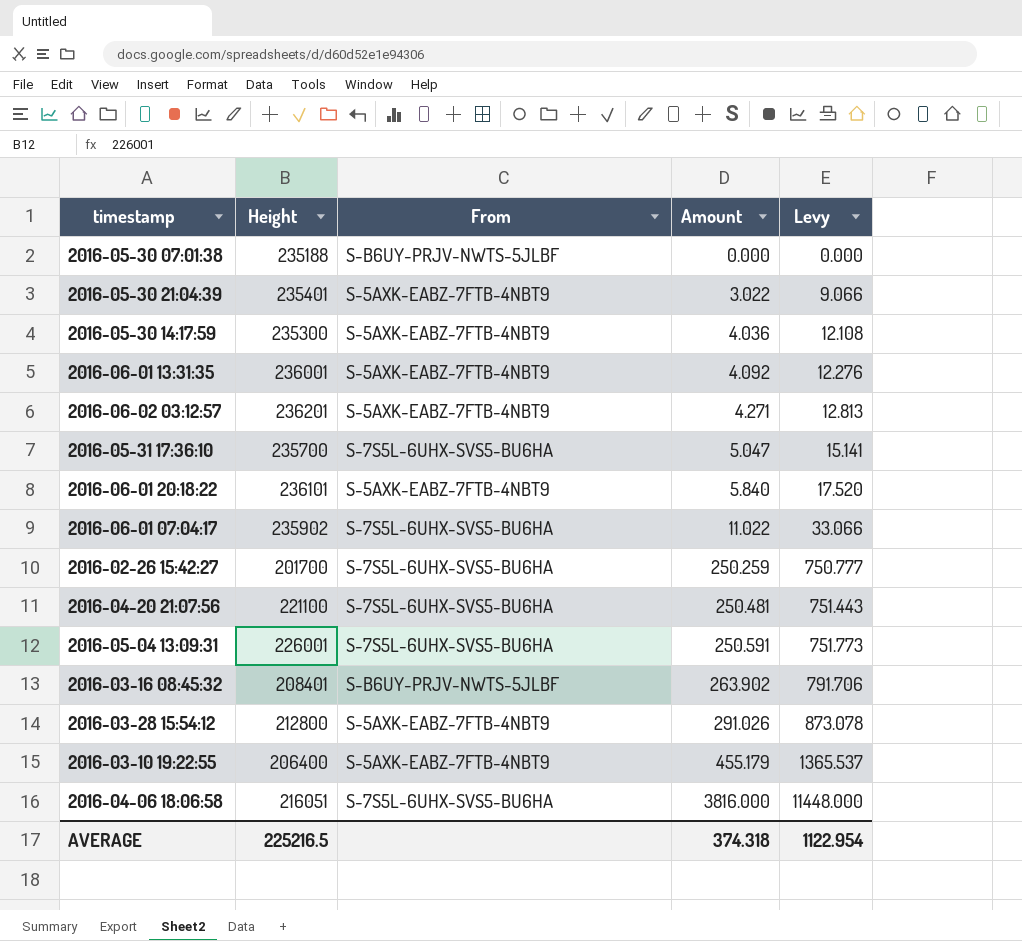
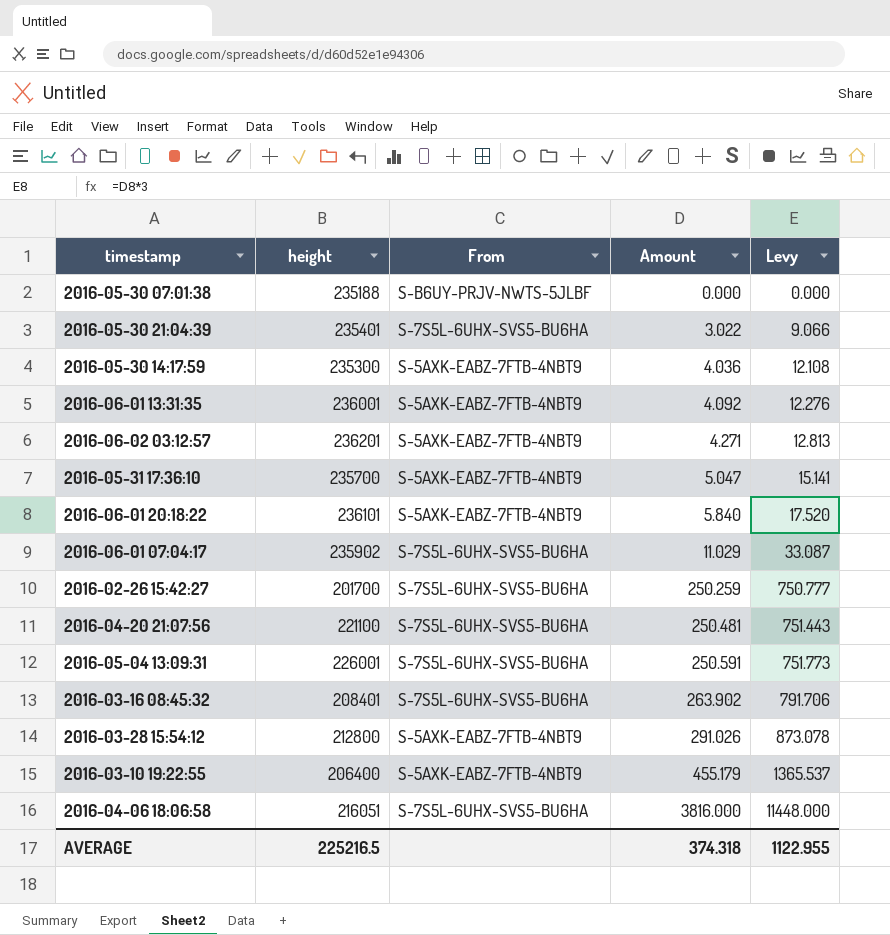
column name: Height -> height
2016-05-30 21:04:39 | From: S-5AXK-EABZ-7FTB-4NBT9 -> S-7S5L-6UHX-SVS5-BU6HA
2016-05-31 17:36:10 | From: S-7S5L-6UHX-SVS5-BU6HA -> S-5AXK-EABZ-7FTB-4NBT9
2016-06-01 07:04:17 | Amount: 11.022 -> 11.029
2016-06-01 07:04:17 | Levy: 33.066 -> 33.087
2016-03-16 08:45:32 | From: S-B6UY-PRJV-NWTS-5JLBF -> S-7S5L-6UHX-SVS5-BU6HA
AVERAGE | Levy: 1122.954 -> 1122.955

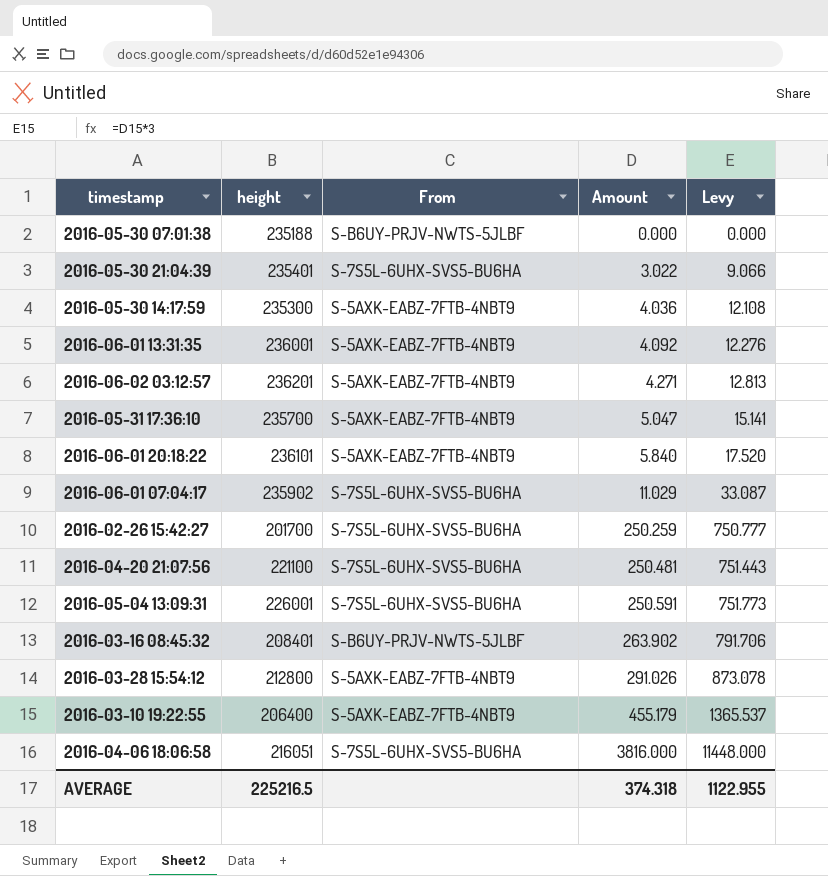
2016-03-16 08:45:32 | From: S-7S5L-6UHX-SVS5-BU6HA -> S-B6UY-PRJV-NWTS-5JLBF

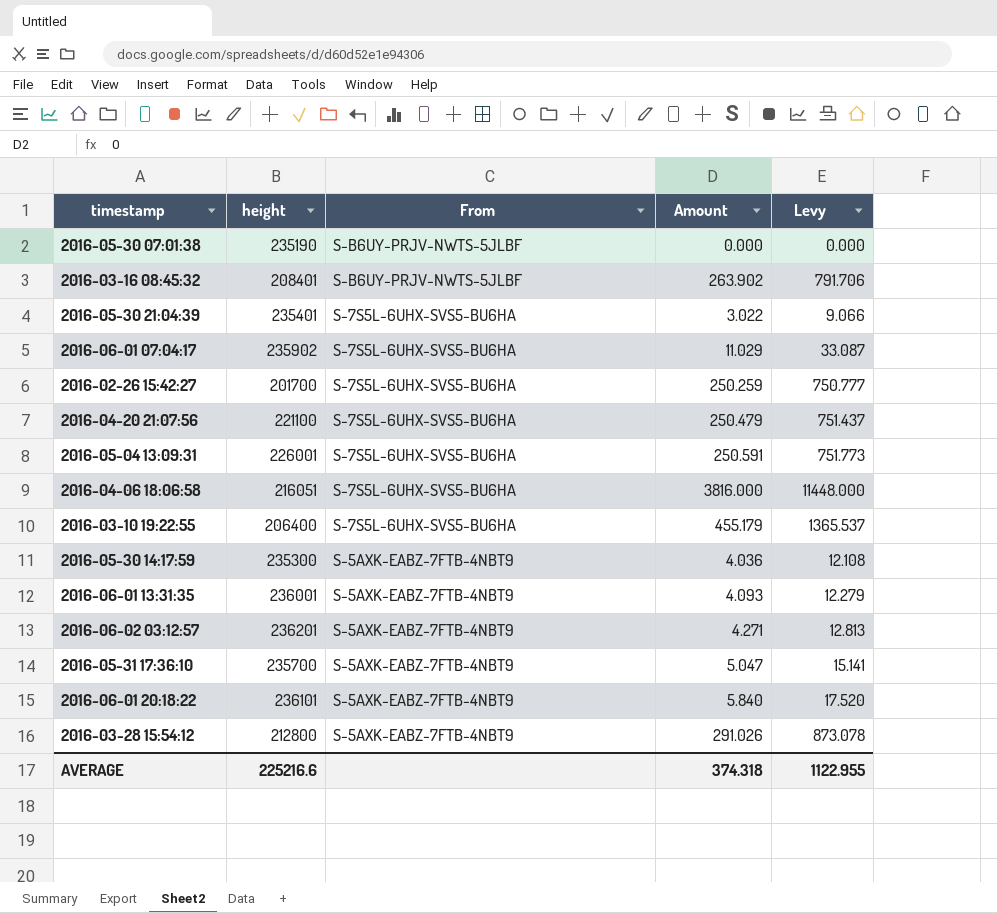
row order: Amount ascending -> From descending
2016-05-30 07:01:38 | height: 235188 -> 235190
2016-04-20 21:07:56 | Amount: 250.481 -> 250.479
2016-04-20 21:07:56 | Levy: 751.443 -> 751.437
2016-03-10 19:22:55 | From: S-5AXK-EABZ-7FTB-4NBT9 -> S-7S5L-6UHX-SVS5-BU6HA
2016-06-01 13:31:35 | Amount: 4.092 -> 4.093
2016-06-01 13:31:35 | Levy: 12.276 -> 12.279
AVERAGE | height: 225216.5 -> 225216.6

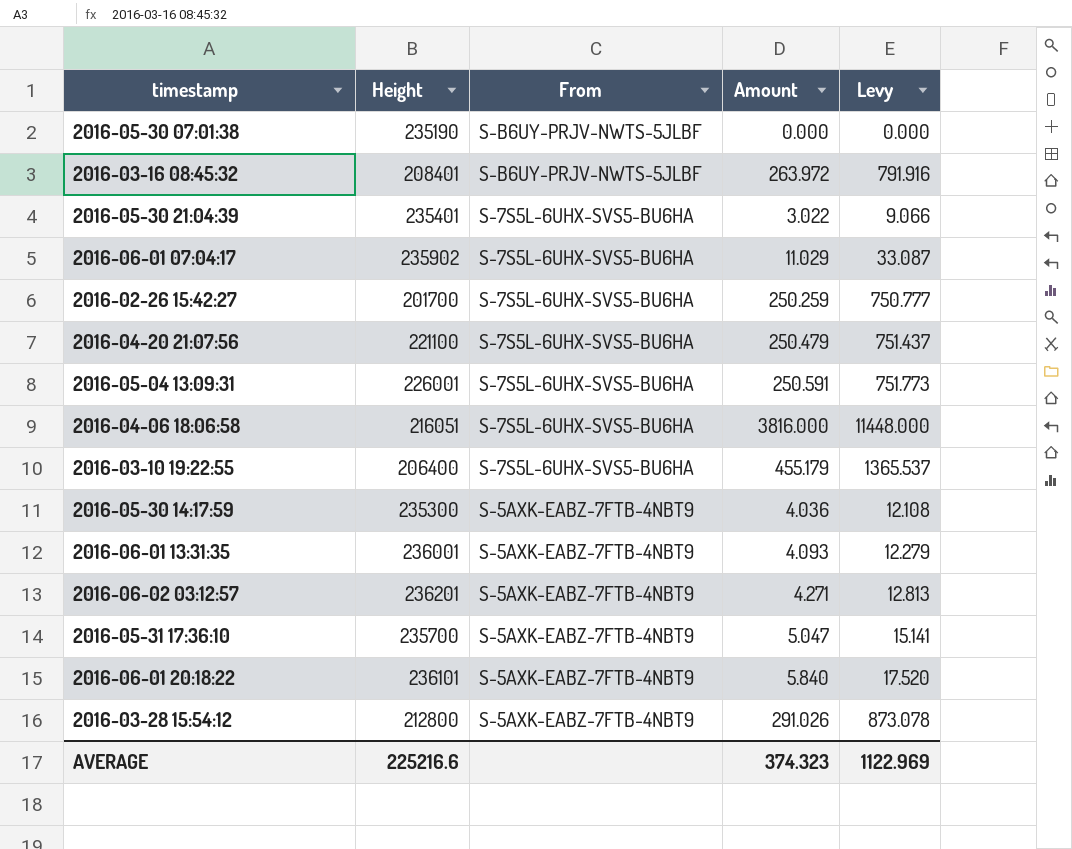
column name: height -> Height
2016-03-16 08:45:32 | Amount: 263.902 -> 263.972
2016-03-16 08:45:32 | Levy: 791.706 -> 791.916
AVERAGE | Amount: 374.318 -> 374.323
AVERAGE | Levy: 1122.955 -> 1122.969

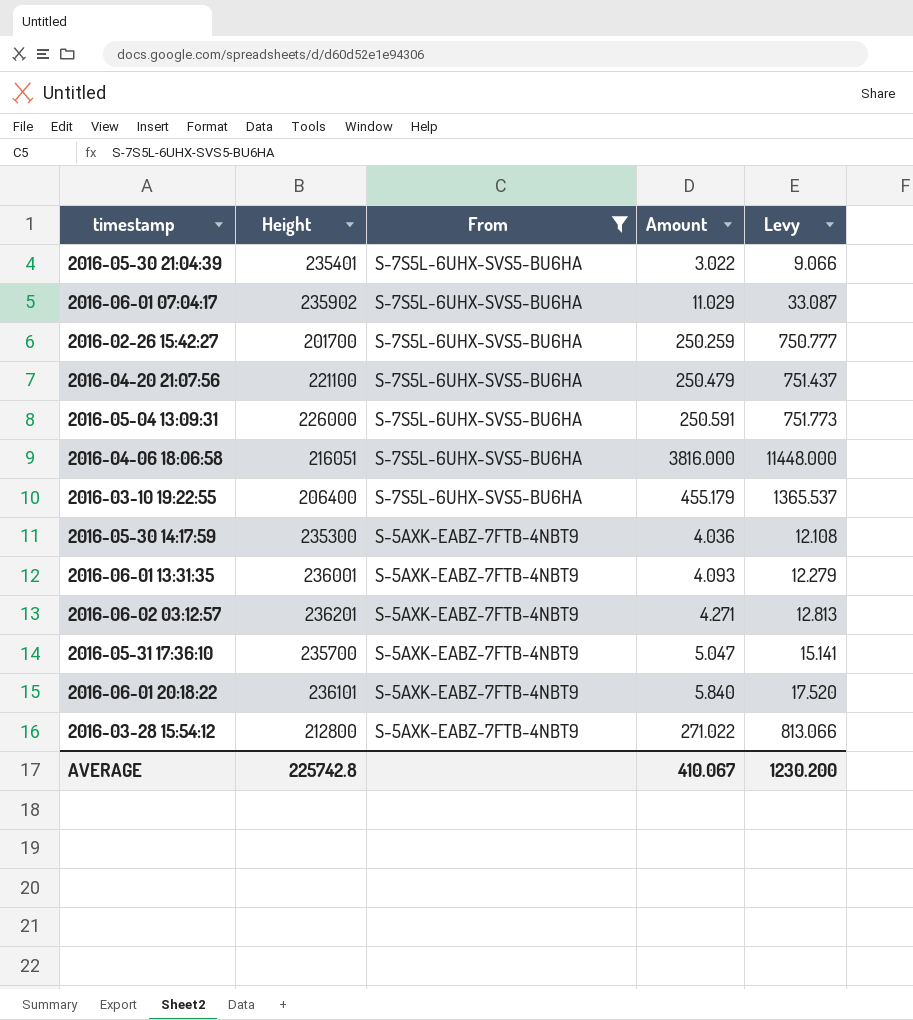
filter: none -> From != S-B6UY-PRJV-NWTS-5JLBF
2016-05-04 13:09:31 | Height: 226001 -> 226000
2016-03-28 15:54:12 | Amount: 291.026 -> 271.022
2016-03-28 15:54:12 | Levy: 873.078 -> 813.066
AVERAGE | Height: 225216.6 -> 225742.8
AVERAGE | Amount: 374.323 -> 410.067
AVERAGE | Levy: 1122.969 -> 1230.200

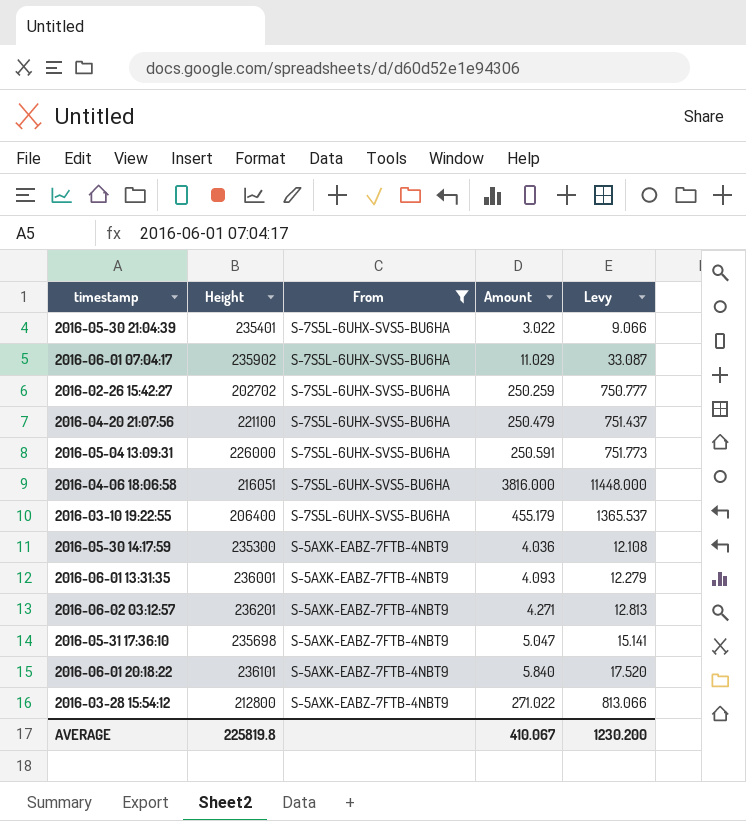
2016-02-26 15:42:27 | Height: 201700 -> 202702
2016-05-31 17:36:10 | Height: 235700 -> 235698
AVERAGE | Height: 225742.8 -> 225819.8

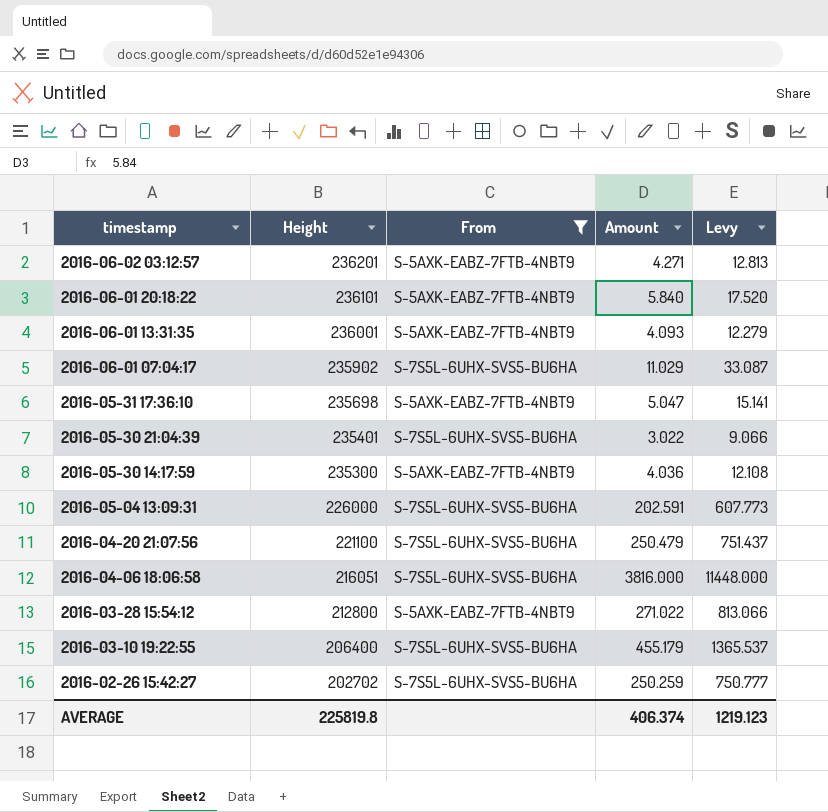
row order: From descending -> timestamp descending
2016-05-04 13:09:31 | Amount: 250.591 -> 202.591
2016-05-04 13:09:31 | Levy: 751.773 -> 607.773
AVERAGE | Amount: 410.067 -> 406.374
AVERAGE | Levy: 1230.200 -> 1219.123

